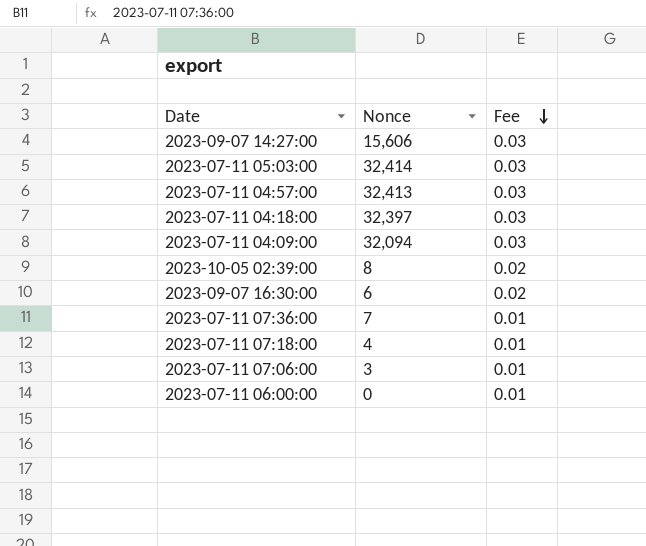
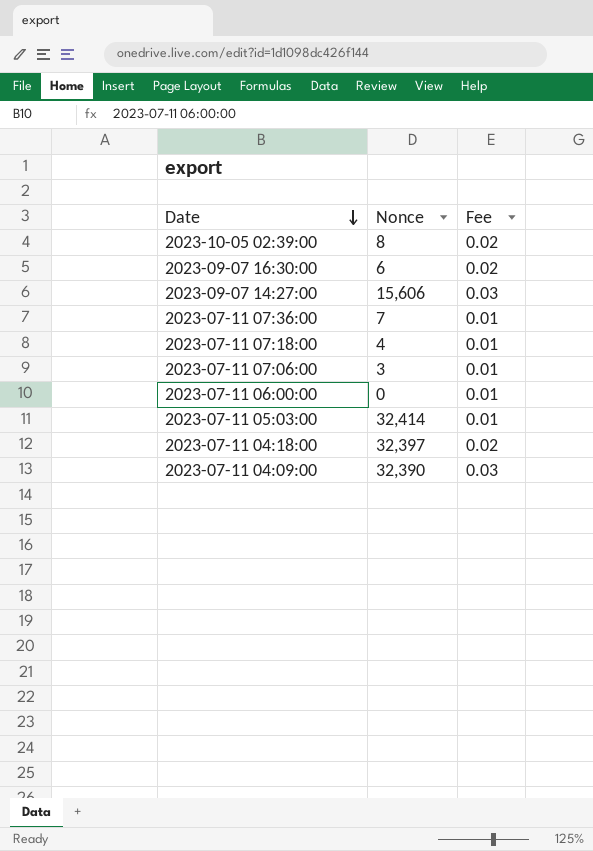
row order: Fee descending -> Date descending
row 2023-07-11 04:57:00: 32,413 | 0.03 -> none
2023-07-11 05:03:00 | Fee: 0.03 -> 0.01
2023-07-11 04:18:00 | Fee: 0.03 -> 0.02
2023-07-11 04:09:00 | Nonce: 32,094 -> 32,390

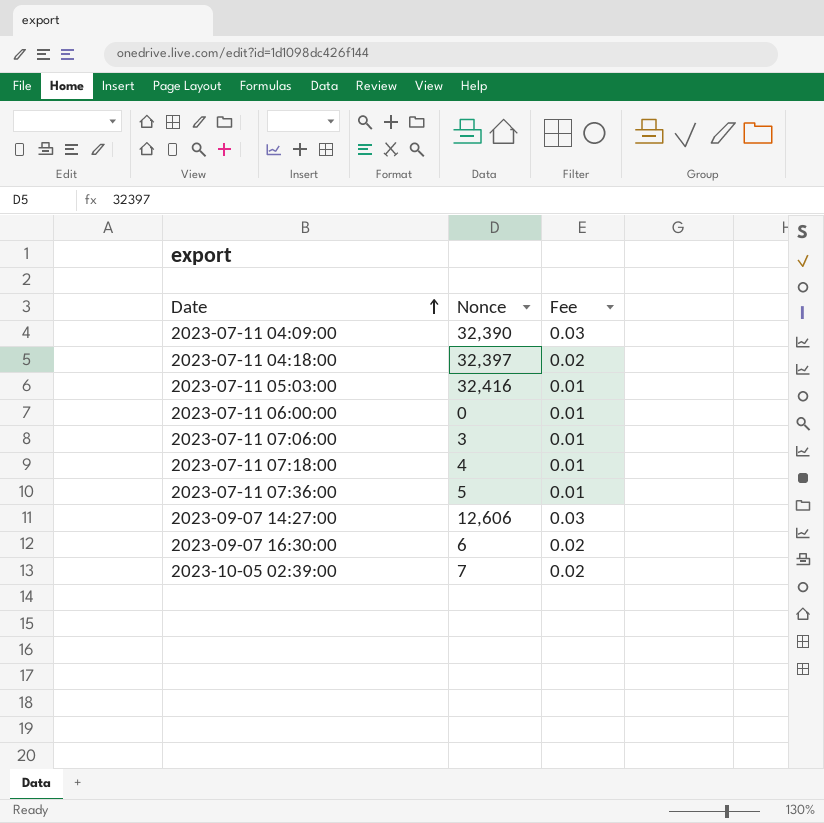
row order: Date descending -> Date ascending
2023-07-11 05:03:00 | Nonce: 32,414 -> 32,416
2023-07-11 07:36:00 | Nonce: 7 -> 5
2023-09-07 14:27:00 | Nonce: 15,606 -> 12,606
2023-10-05 02:39:00 | Nonce: 8 -> 7

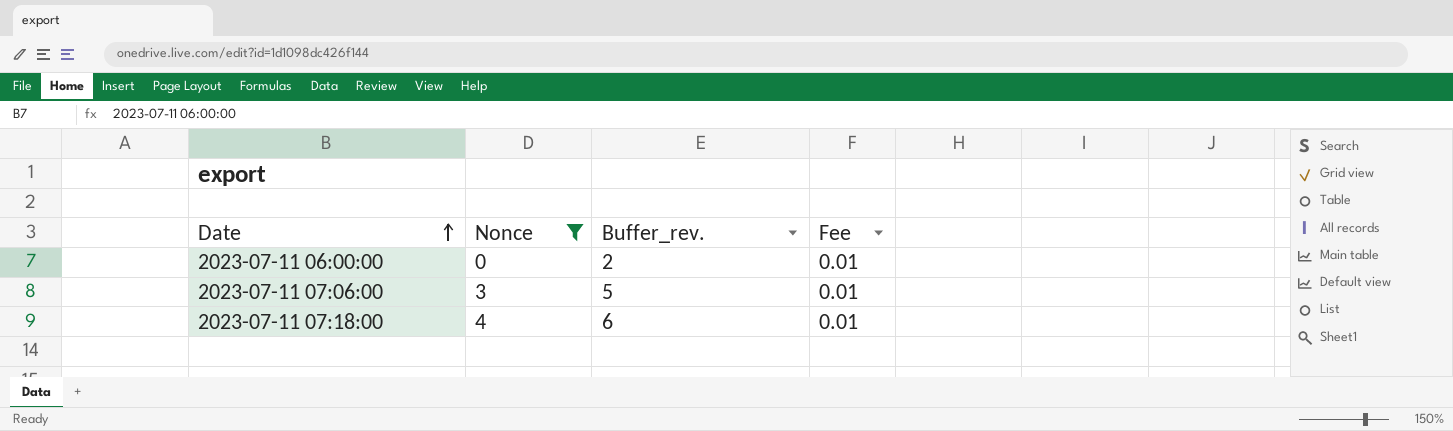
filter: none -> Nonce <= 4
column Buffer_rev. | formula: none -> [Nonce] + 2

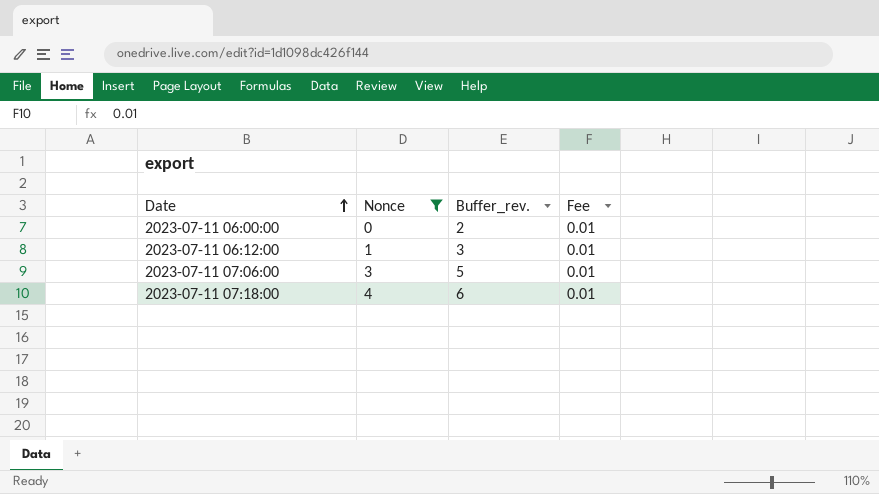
row 2023-07-11 06:12:00: none -> 1 | 3 | 0.01

